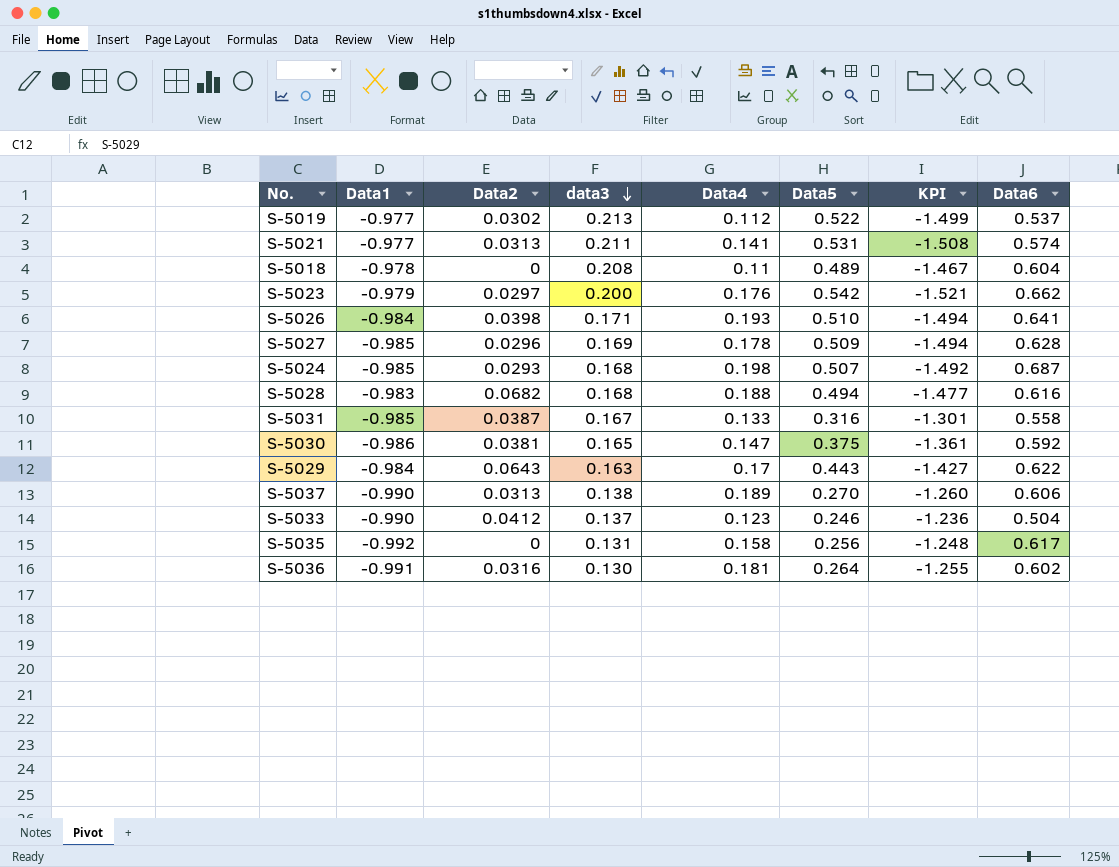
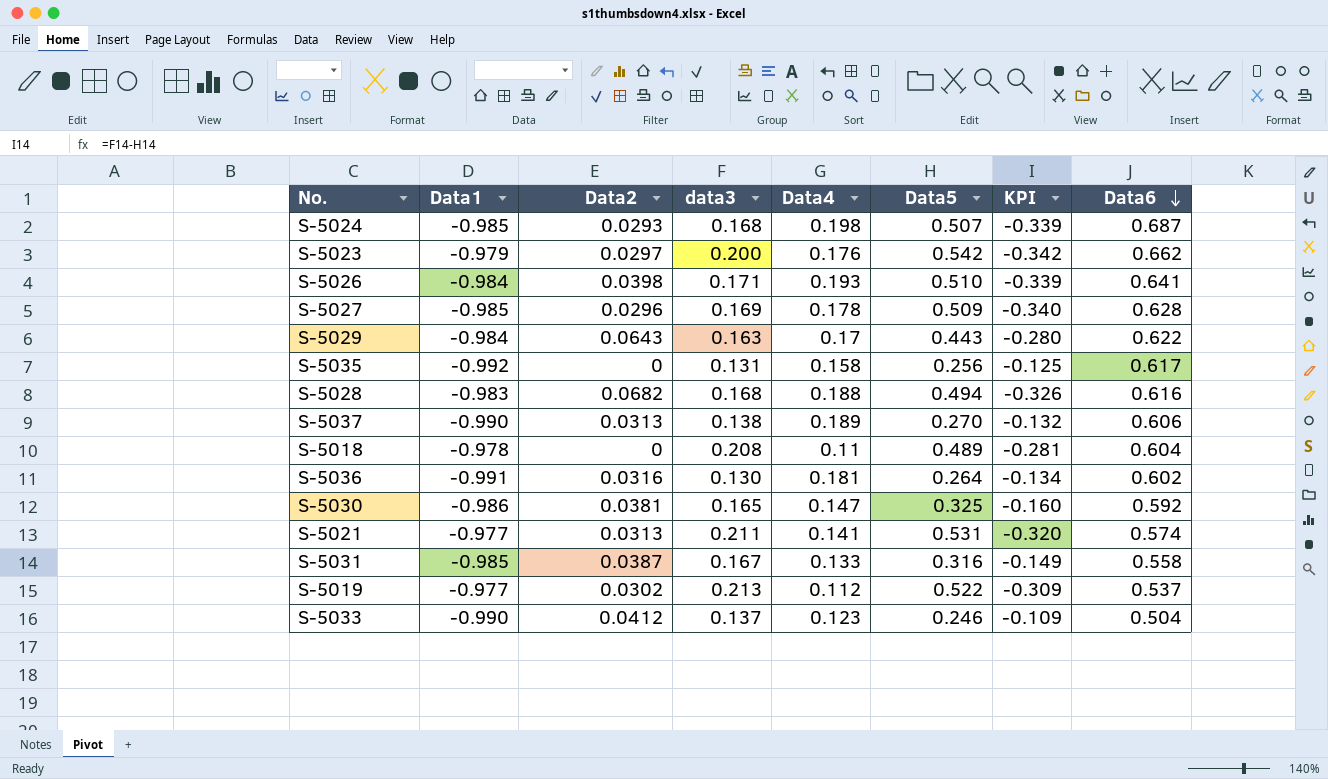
row order: data3 descending -> Data6 descending
column KPI | formula: [Data1] - [Data5] -> [data3] - [Data5]
S-5030 | Data5: 0.375 -> 0.325

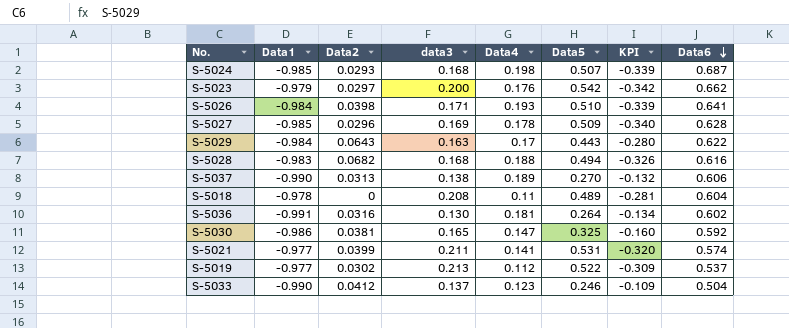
row S-5035: -0.992 | 0 | 0.131 | 0.158 | 0.256 | -0.125 | 0.617 -> none
row S-5031: -0.985 | 0.0387 | 0.167 | 0.133 | 0.316 | -0.149 | 0.558 -> none
S-5021 | Data2: 0.0313 -> 0.0399

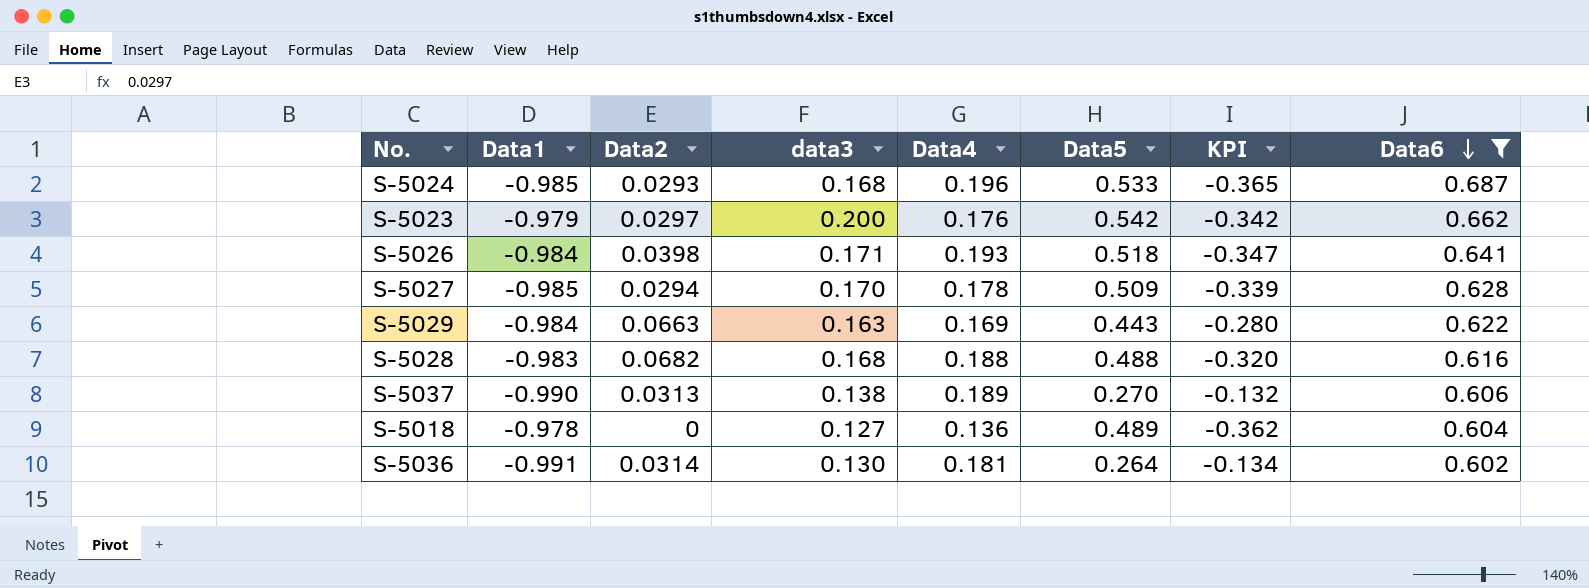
filter: none -> Data6 >= 0.602
S-5024 | Data4: 0.198 -> 0.196
S-5024 | Data5: 0.507 -> 0.533
S-5024 | KPI: -0.339 -> -0.365
S-5026 | Data5: 0.510 -> 0.518
S-5026 | KPI: -0.339 -> -0.347
S-5027 | Data2: 0.0296 -> 0.0294
S-5027 | data3: 0.169 -> 0.170
S-5027 | KPI: -0.340 -> -0.339
S-5029 | Data2: 0.0643 -> 0.0663
S-5029 | Data4: 0.17 -> 0.169
S-5028 | Data5: 0.494 -> 0.488
S-5028 | KPI: -0.326 -> -0.320
S-5018 | data3: 0.208 -> 0.127
S-5018 | Data4: 0.11 -> 0.136
S-5018 | KPI: -0.281 -> -0.362
S-5036 | Data2: 0.0316 -> 0.0314

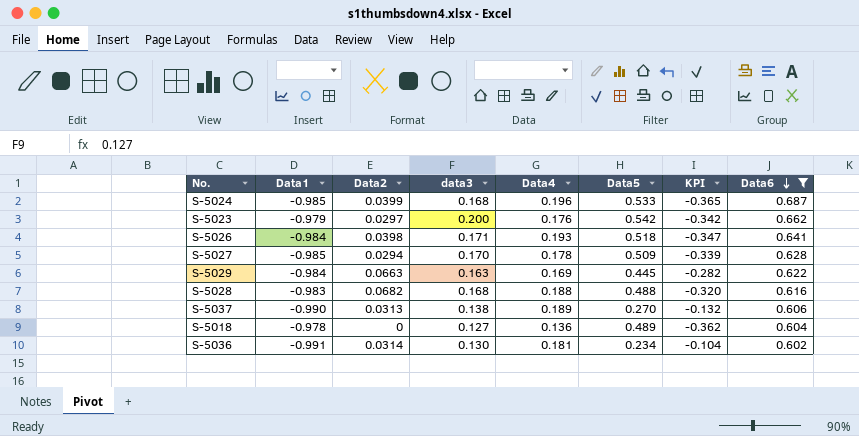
S-5024 | Data2: 0.0293 -> 0.0399
S-5029 | Data5: 0.443 -> 0.445
S-5029 | KPI: -0.280 -> -0.282
S-5036 | Data5: 0.264 -> 0.234
S-5036 | KPI: -0.134 -> -0.104

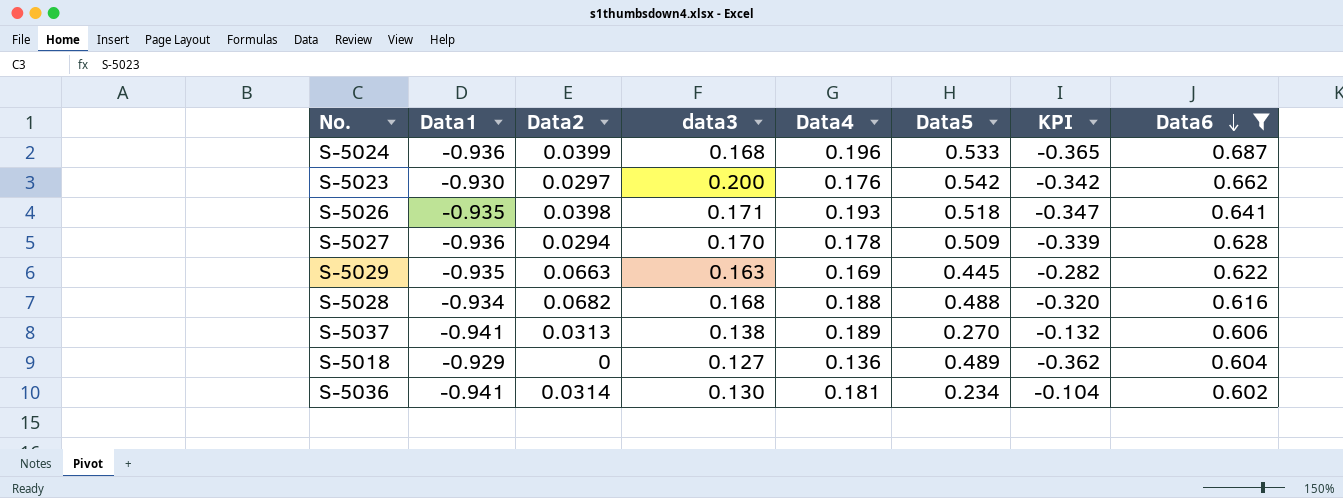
S-5024 | Data1: -0.985 -> -0.936
S-5023 | Data1: -0.979 -> -0.930
S-5026 | Data1: -0.984 -> -0.935
S-5027 | Data1: -0.985 -> -0.936
S-5029 | Data1: -0.984 -> -0.935
S-5028 | Data1: -0.983 -> -0.934
S-5037 | Data1: -0.990 -> -0.941
S-5018 | Data1: -0.978 -> -0.929
S-5036 | Data1: -0.991 -> -0.941

